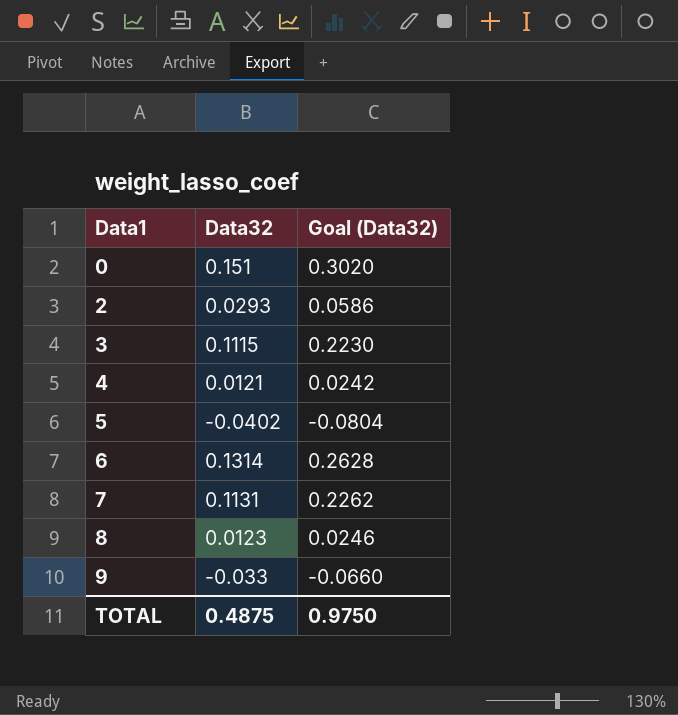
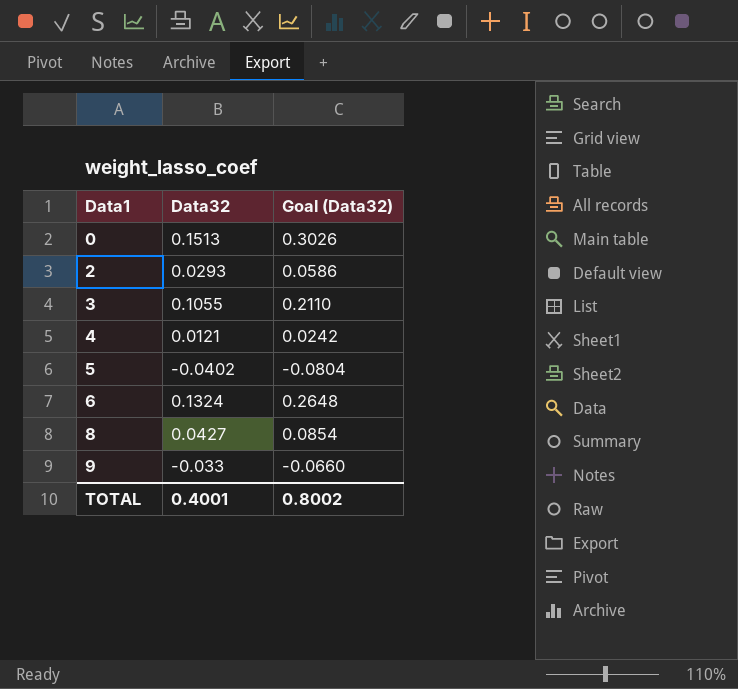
row 7: 0.1131 | 0.2262 -> none
0 | Data32: 0.151 -> 0.1513
0 | Goal (Data32): 0.3020 -> 0.3026
3 | Data32: 0.1115 -> 0.1055
3 | Goal (Data32): 0.2230 -> 0.2110
6 | Data32: 0.1314 -> 0.1324
6 | Goal (Data32): 0.2628 -> 0.2648
8 | Data32: 0.0123 -> 0.0427
8 | Goal (Data32): 0.0246 -> 0.0854
TOTAL | Data32: 0.4875 -> 0.4001
TOTAL | Goal (Data32): 0.9750 -> 0.8002

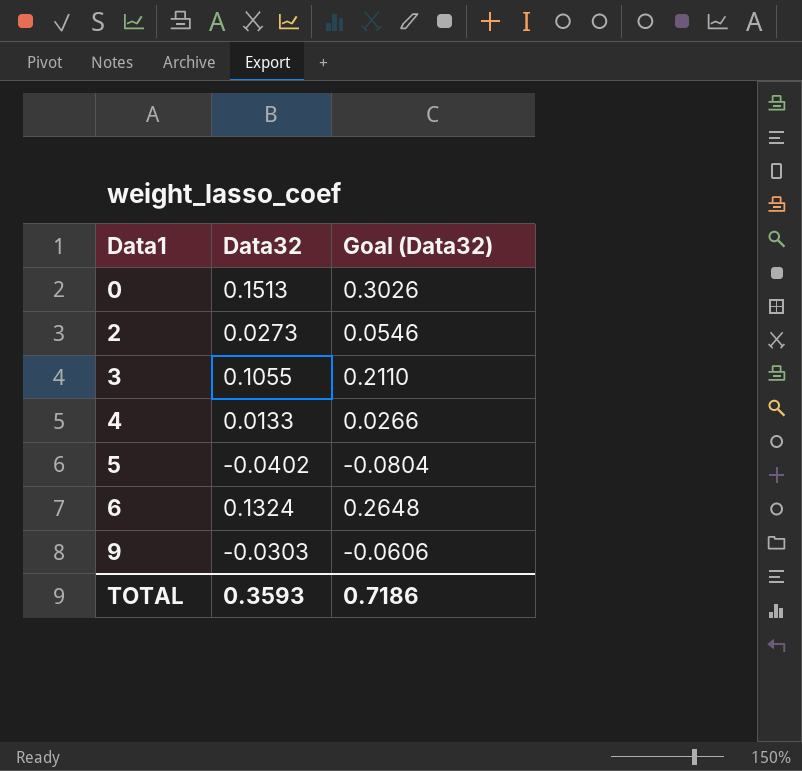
row 8: 0.0427 | 0.0854 -> none
2 | Data32: 0.0293 -> 0.0273
2 | Goal (Data32): 0.0586 -> 0.0546
4 | Data32: 0.0121 -> 0.0133
4 | Goal (Data32): 0.0242 -> 0.0266
9 | Data32: -0.033 -> -0.0303
9 | Goal (Data32): -0.0660 -> -0.0606
TOTAL | Data32: 0.4001 -> 0.3593
TOTAL | Goal (Data32): 0.8002 -> 0.7186

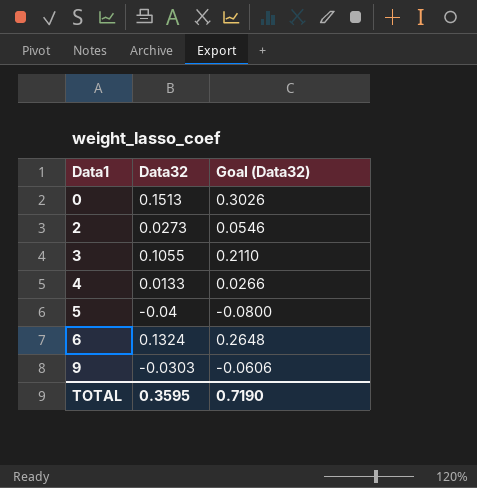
5 | Data32: -0.0402 -> -0.04
5 | Goal (Data32): -0.0804 -> -0.0800
TOTAL | Data32: 0.3593 -> 0.3595
TOTAL | Goal (Data32): 0.7186 -> 0.7190

